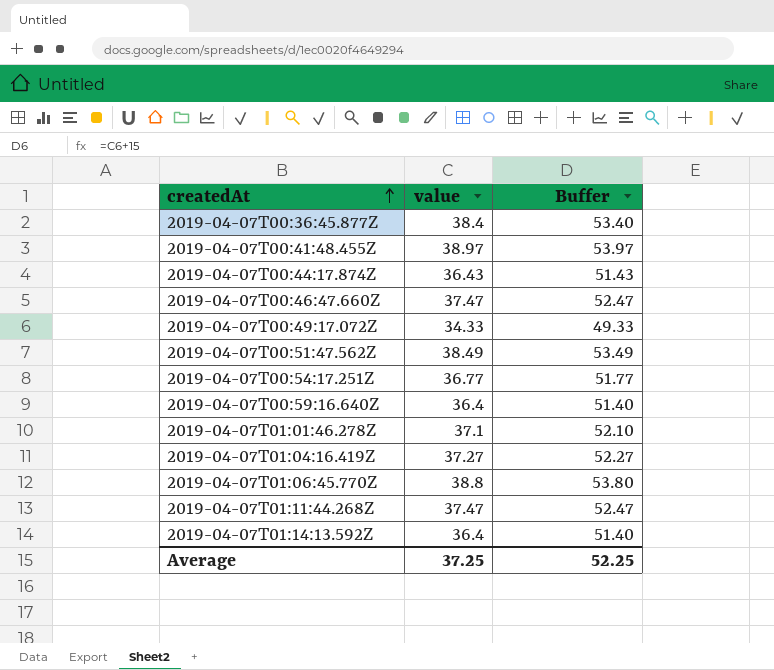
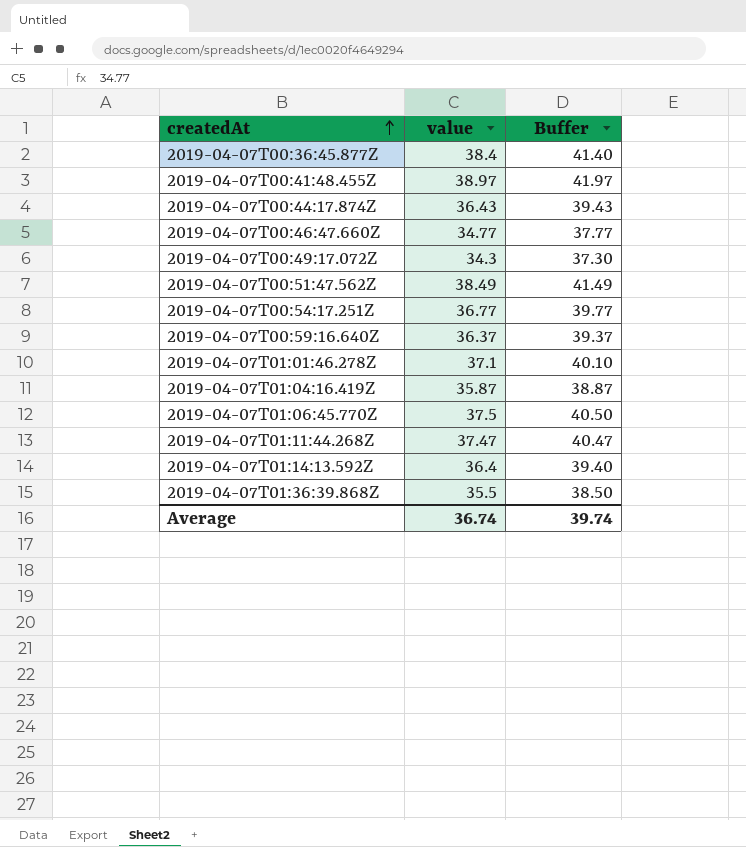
column Buffer | formula: [value] + 15 -> [value] + 3
2019-04-07T00:46:47.660Z | value: 37.47 -> 34.77
2019-04-07T00:49:17.072Z | value: 34.33 -> 34.3
2019-04-07T00:59:16.640Z | value: 36.4 -> 36.37
2019-04-07T01:04:16.419Z | value: 37.27 -> 35.87
2019-04-07T01:06:45.770Z | value: 38.8 -> 37.5
row 2019-04-07T01:36:39.868Z: none -> 35.5 | 38.50
Average | value: 37.25 -> 36.74
Average | Buffer: 52.25 -> 39.74

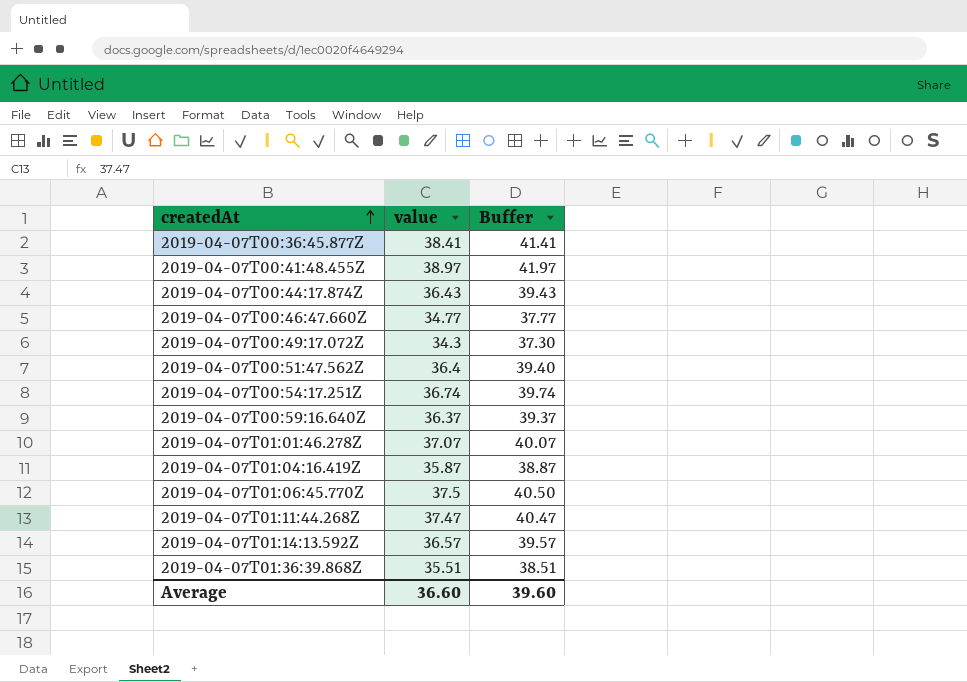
2019-04-07T00:36:45.877Z | value: 38.4 -> 38.41
2019-04-07T00:36:45.877Z | Buffer: 41.40 -> 41.41
2019-04-07T00:51:47.562Z | value: 38.49 -> 36.4
2019-04-07T00:51:47.562Z | Buffer: 41.49 -> 39.40
2019-04-07T00:54:17.251Z | value: 36.77 -> 36.74
2019-04-07T00:54:17.251Z | Buffer: 39.77 -> 39.74
2019-04-07T01:01:46.278Z | value: 37.1 -> 37.07
2019-04-07T01:01:46.278Z | Buffer: 40.10 -> 40.07
2019-04-07T01:14:13.592Z | value: 36.4 -> 36.57
2019-04-07T01:14:13.592Z | Buffer: 39.40 -> 39.57
2019-04-07T01:36:39.868Z | value: 35.5 -> 35.51
2019-04-07T01:36:39.868Z | Buffer: 38.50 -> 38.51
Average | value: 36.74 -> 36.60
Average | Buffer: 39.74 -> 39.60

